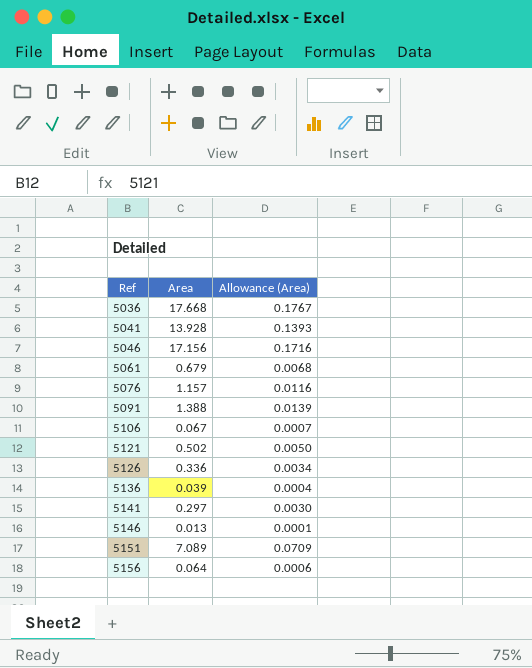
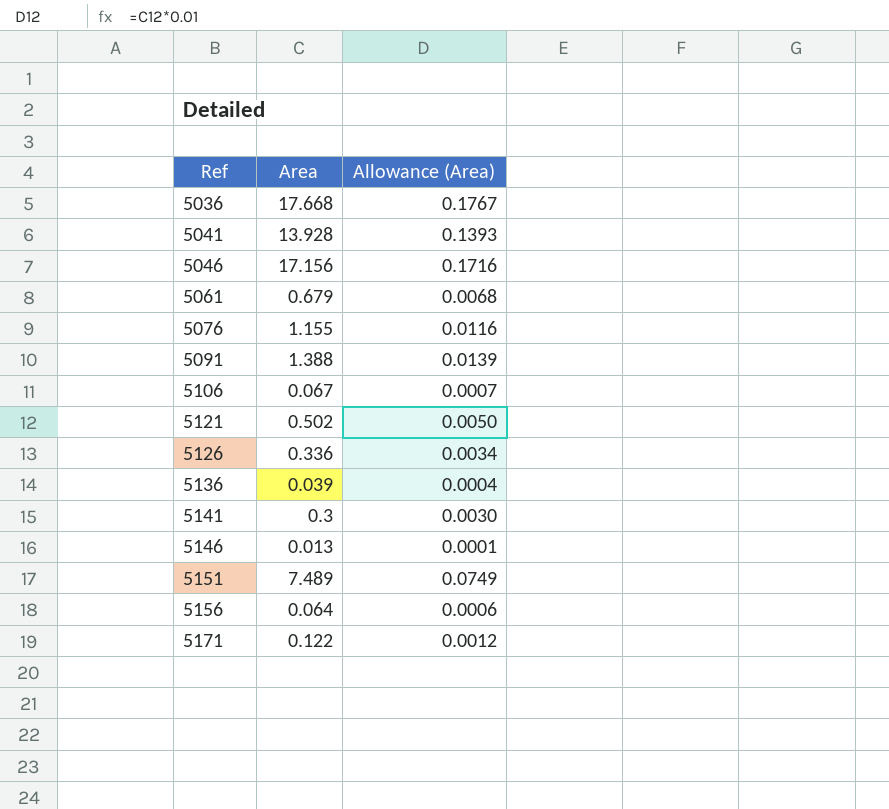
5076 | Area: 1.157 -> 1.155
5141 | Area: 0.297 -> 0.3
5151 | Area: 7.089 -> 7.489
5151 | Allowance (Area): 0.0709 -> 0.0749
row 5171: none -> 0.122 | 0.0012

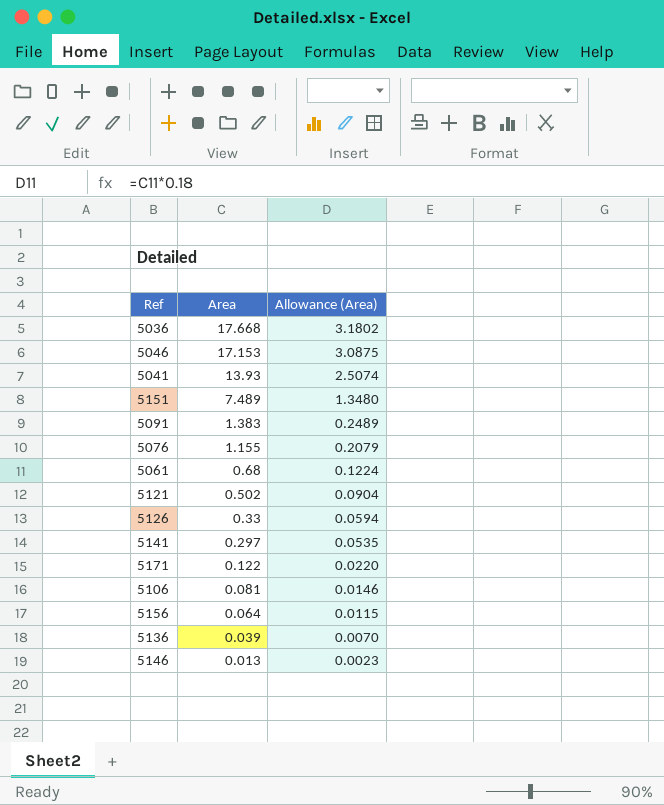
row order: Ref ascending -> Area descending
column Allowance (Area) | formula: [Area] * 0.01 -> [Area] * 0.18
5046 | Area: 17.156 -> 17.153
5041 | Area: 13.928 -> 13.93
5091 | Area: 1.388 -> 1.383
5061 | Area: 0.679 -> 0.68
5126 | Area: 0.336 -> 0.33
5141 | Area: 0.3 -> 0.297
5106 | Area: 0.067 -> 0.081

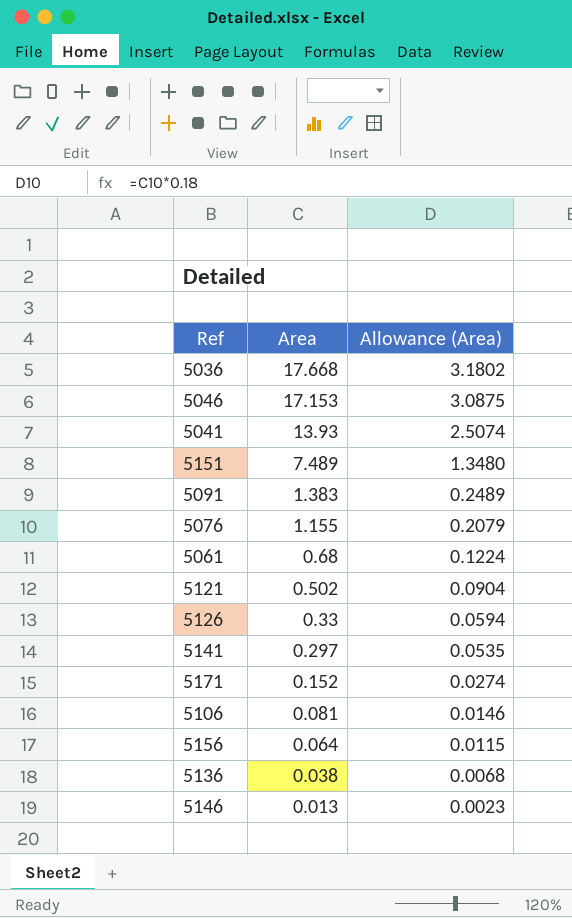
5171 | Area: 0.122 -> 0.152
5171 | Allowance (Area): 0.0220 -> 0.0274
5136 | Area: 0.039 -> 0.038
5136 | Allowance (Area): 0.0070 -> 0.0068

